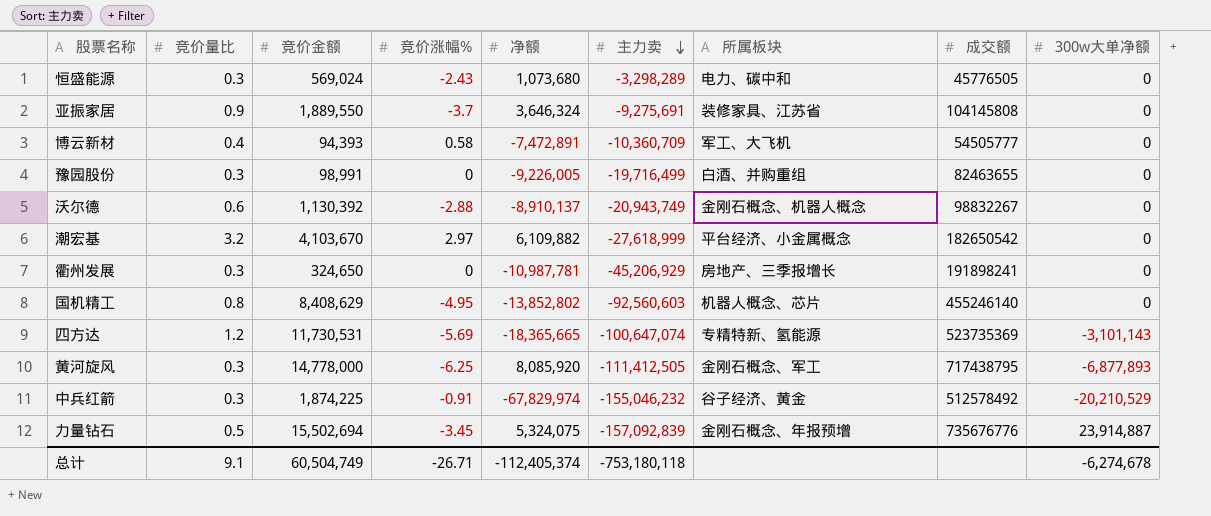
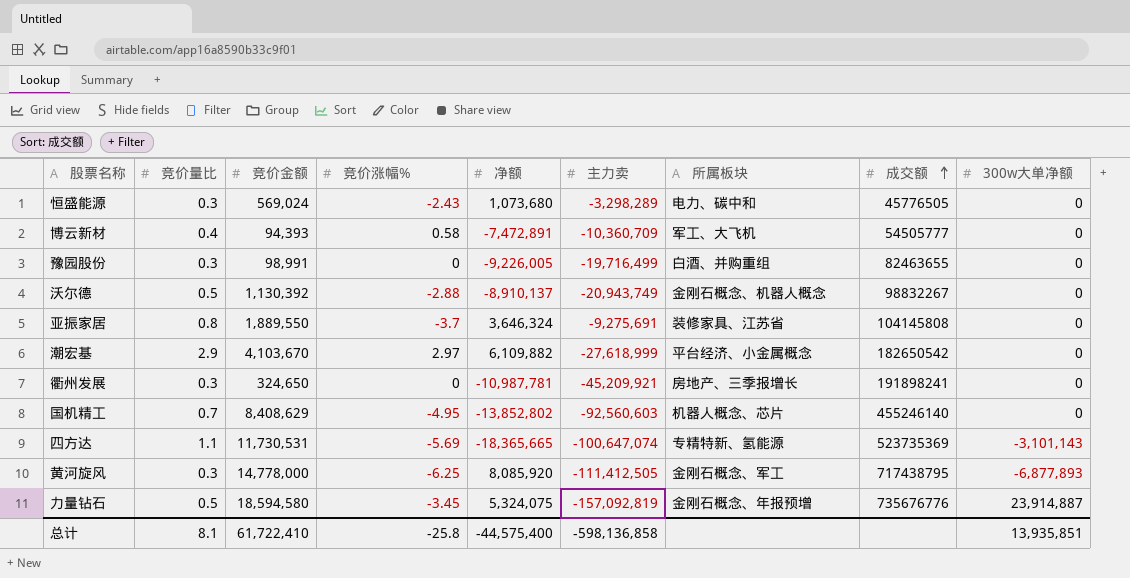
row order: 主力卖 descending -> 成交额 ascending
row 中兵红箭: 0.3 | 1,874,225 | -0.91 | -67,829,974 | -155,046,232 | 谷子经济、黄金 | 512578492 | -20,210,529 -> none
沃尔德 | 竞价量比: 0.6 -> 0.5
亚振家居 | 竞价量比: 0.9 -> 0.8
潮宏基 | 竞价量比: 3.2 -> 2.9
衢州发展 | 主力卖: -45,206,929 -> -45,209,921
国机精工 | 竞价量比: 0.8 -> 0.7
四方达 | 竞价量比: 1.2 -> 1.1
力量钻石 | 竞价金额: 15,502,694 -> 18,594,580
力量钻石 | 主力卖: -157,092,839 -> -157,092,819
总计 | 竞价量比: 9.1 -> 8.1
总计 | 竞价金额: 60,504,749 -> 61,722,410
总计 | 竞价涨幅%: -26.71 -> -25.8
总计 | 净额: -112,405,374 -> -44,575,400
总计 | 主力卖: -753,180,118 -> -598,136,858
总计 | 300w大单净额: -6,274,678 -> 13,935,851

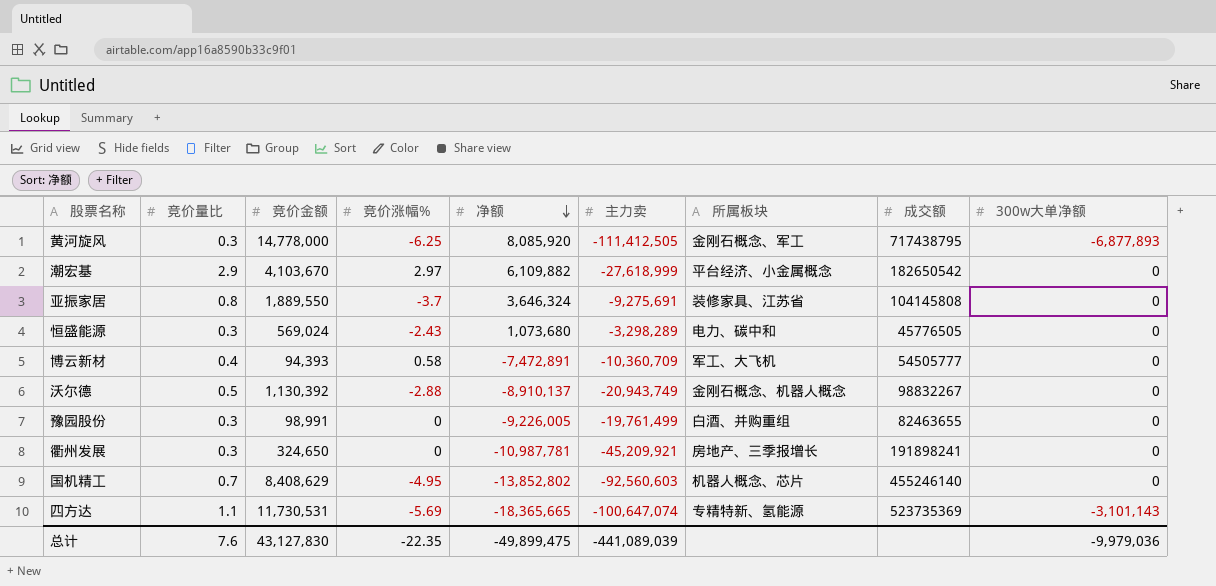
row order: 成交额 ascending -> 净额 descending
row 力量钻石: 0.5 | 18,594,580 | -3.45 | 5,324,075 | -157,092,819 | 金刚石概念、年报预增 | 735676776 | 23,914,887 -> none
豫园股份 | 主力卖: -19,716,499 -> -19,761,499
总计 | 竞价量比: 8.1 -> 7.6
总计 | 竞价金额: 61,722,410 -> 43,127,830
总计 | 竞价涨幅%: -25.8 -> -22.35
总计 | 净额: -44,575,400 -> -49,899,475
总计 | 主力卖: -598,136,858 -> -441,089,039
总计 | 300w大单净额: 13,935,851 -> -9,979,036

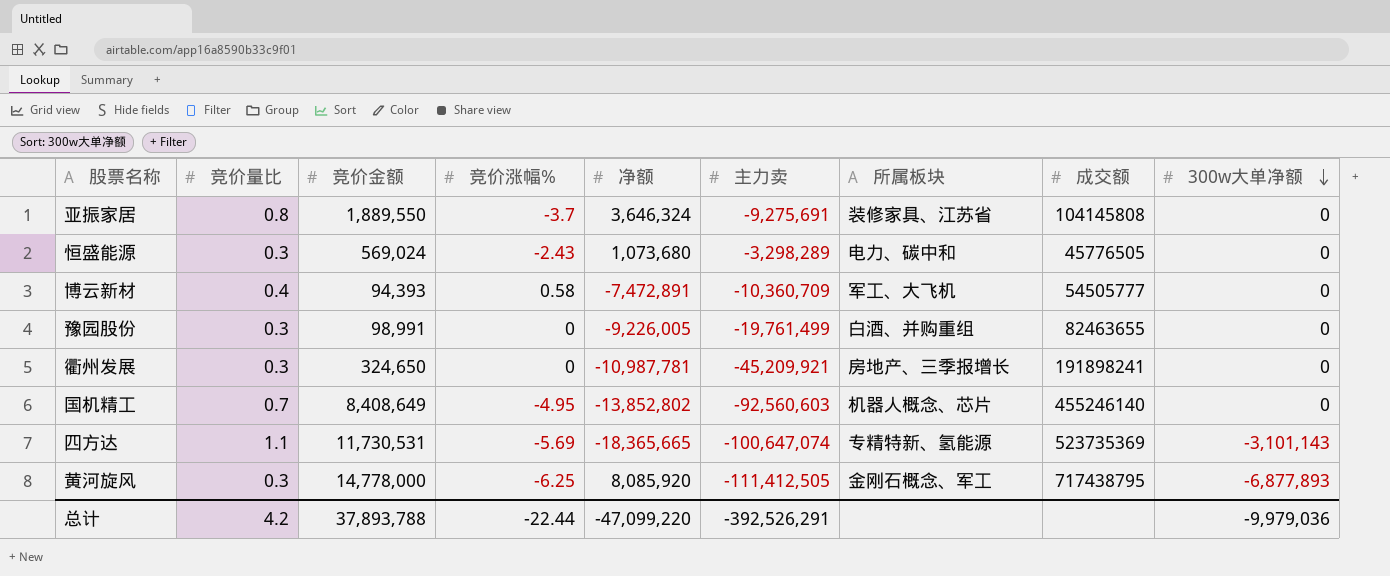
row order: 净额 descending -> 300w大单净额 descending
row 潮宏基: 2.9 | 4,103,670 | 2.97 | 6,109,882 | -27,618,999 | 平台经济、小金属概念 | 182650542 | 0 -> none
row 沃尔德: 0.5 | 1,130,392 | -2.88 | -8,910,137 | -20,943,749 | 金刚石概念、机器人概念 | 98832267 | 0 -> none
国机精工 | 竞价金额: 8,408,629 -> 8,408,649
总计 | 竞价量比: 7.6 -> 4.2
总计 | 竞价金额: 43,127,830 -> 37,893,788
总计 | 竞价涨幅%: -22.35 -> -22.44
总计 | 净额: -49,899,475 -> -47,099,220
总计 | 主力卖: -441,089,039 -> -392,526,291

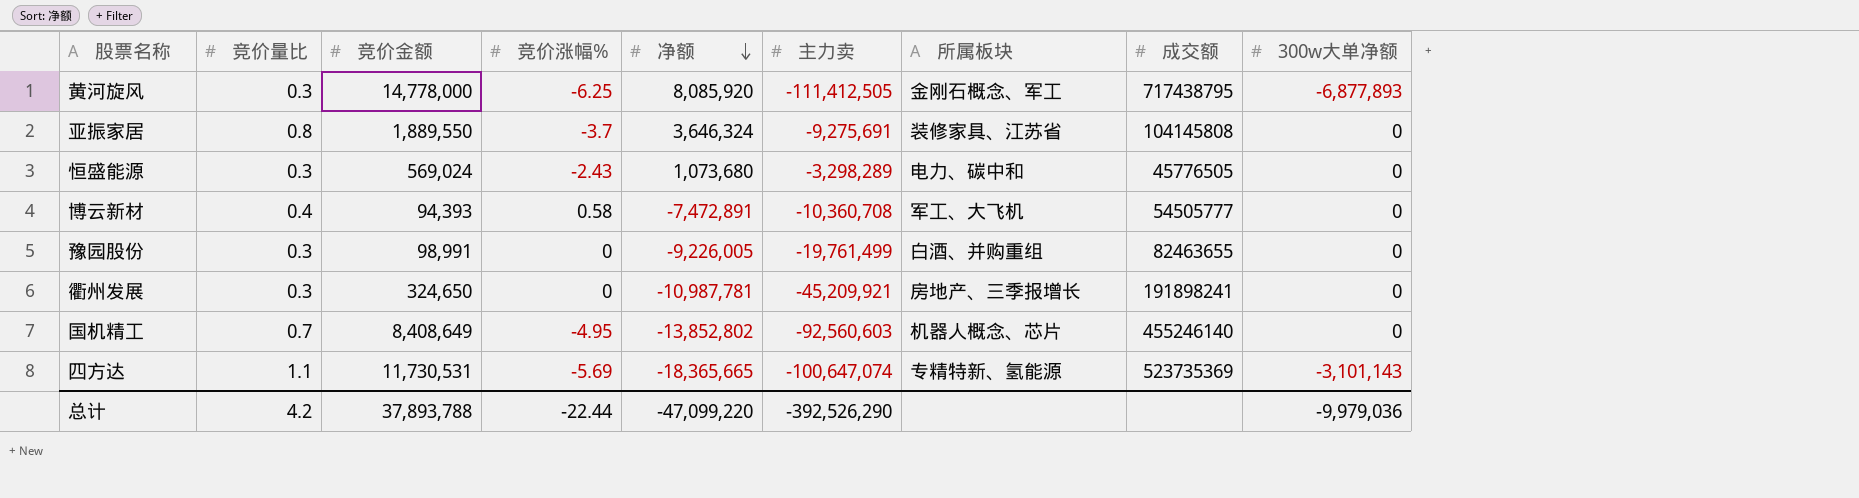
row order: 300w大单净额 descending -> 净额 descending
博云新材 | 主力卖: -10,360,709 -> -10,360,708
总计 | 主力卖: -392,526,291 -> -392,526,290

